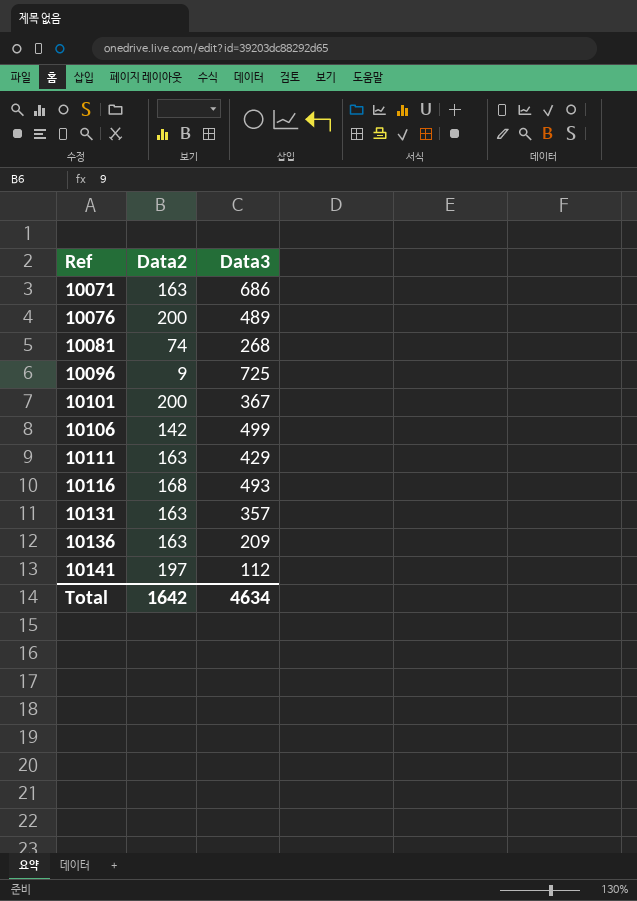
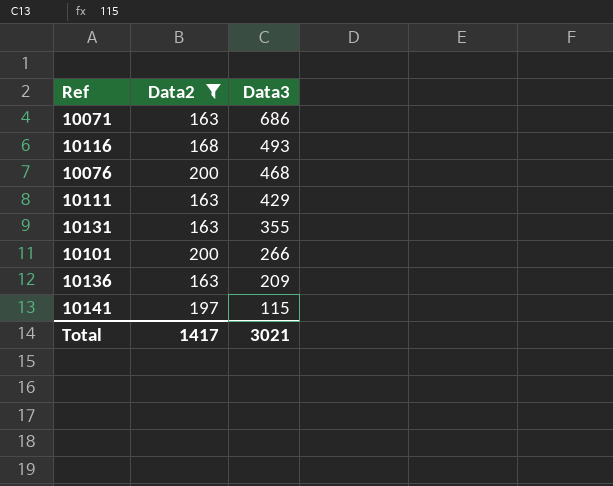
filter: none -> Data2 >= 163
row order: Ref ascending -> Data3 descending
10076 | Data3: 489 -> 468
10131 | Data3: 357 -> 355
10101 | Data3: 367 -> 266
10141 | Data3: 112 -> 115
Total | Data2: 1642 -> 1417
Total | Data3: 4634 -> 3021

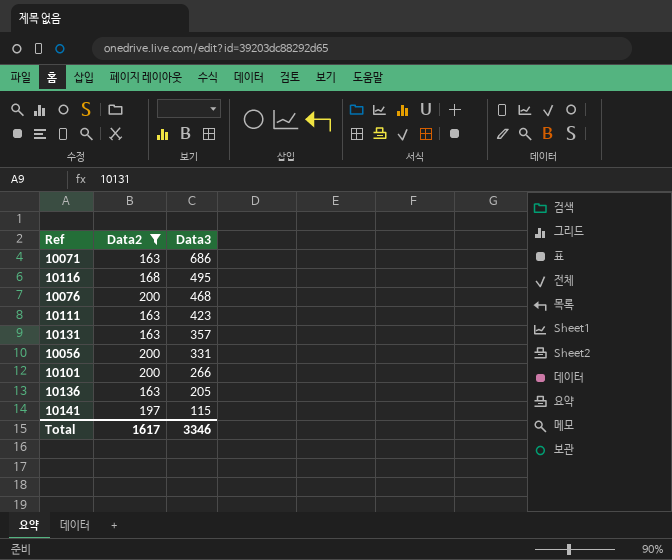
10116 | Data3: 493 -> 495
10111 | Data3: 429 -> 423
10131 | Data3: 355 -> 357
row 10056: none -> 200 | 331
10136 | Data3: 209 -> 205
Total | Data2: 1417 -> 1617
Total | Data3: 3021 -> 3346

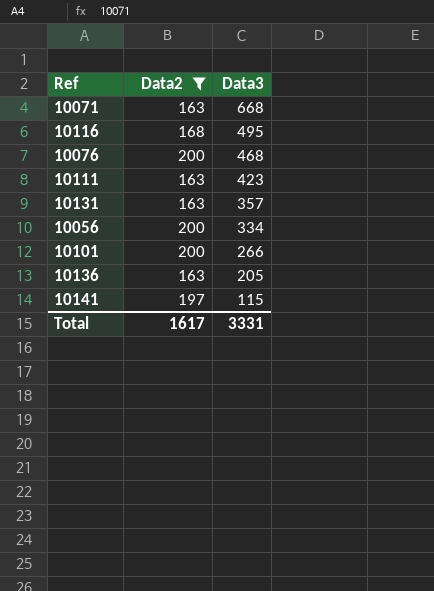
10071 | Data3: 686 -> 668
10056 | Data3: 331 -> 334
Total | Data3: 3346 -> 3331

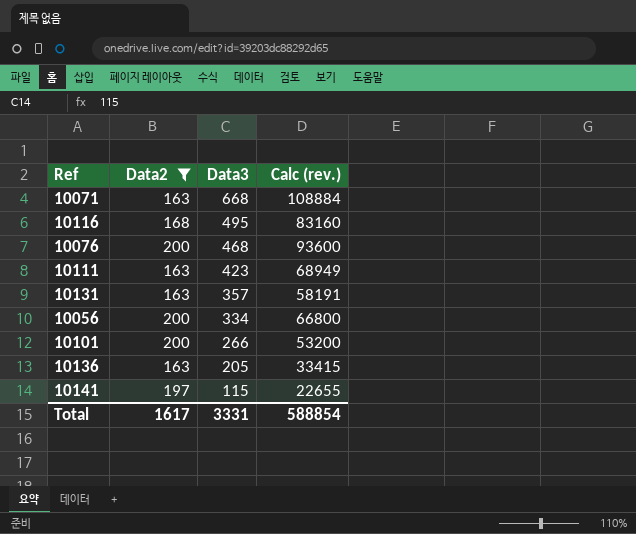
column Calc (rev.) | formula: none -> [Data2] * [Data3]

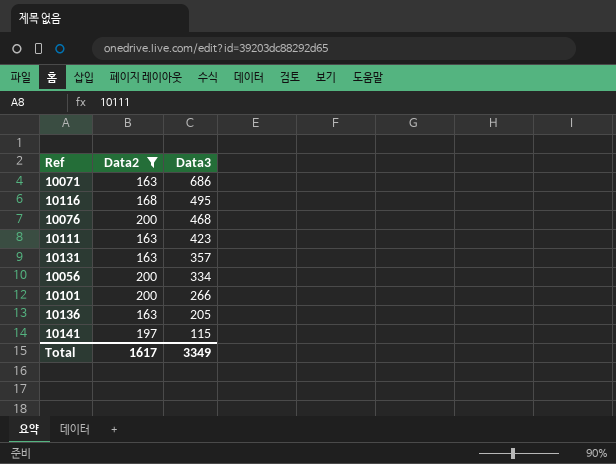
column Calc (rev.) | formula: [Data2] * [Data3] -> none
10071 | Data3: 668 -> 686
Total | Data3: 3331 -> 3349

